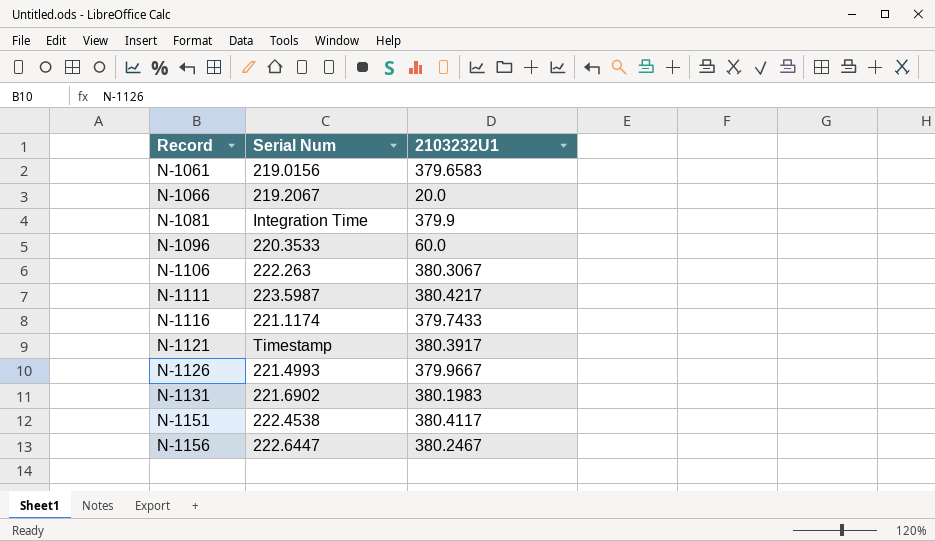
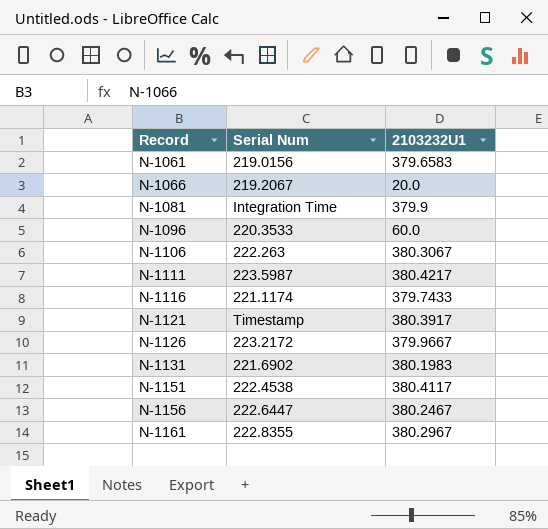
N-1126 | Serial Num: 221.4993 -> 223.2172
row N-1161: none -> 222.8355 | 380.2967

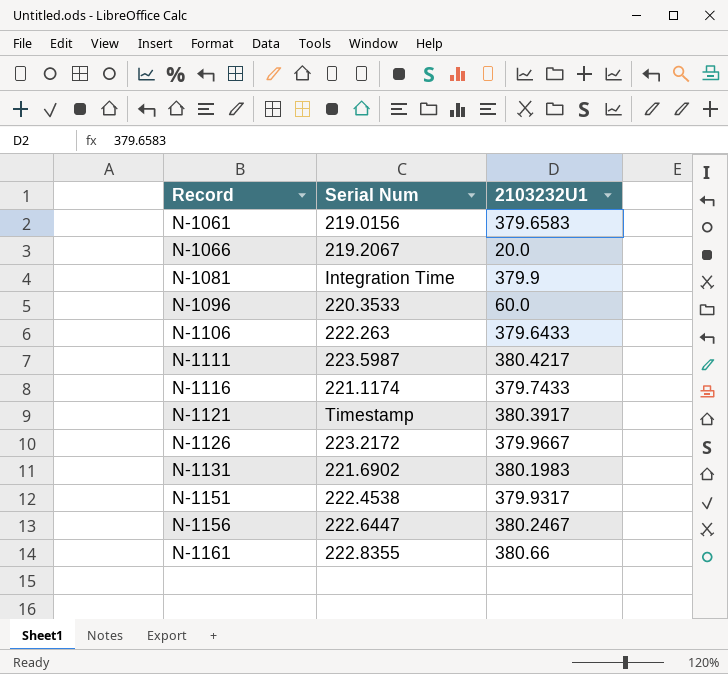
N-1106 | 2103232U1: 380.3067 -> 379.6433
N-1151 | 2103232U1: 380.4117 -> 379.9317
N-1161 | 2103232U1: 380.2967 -> 380.66

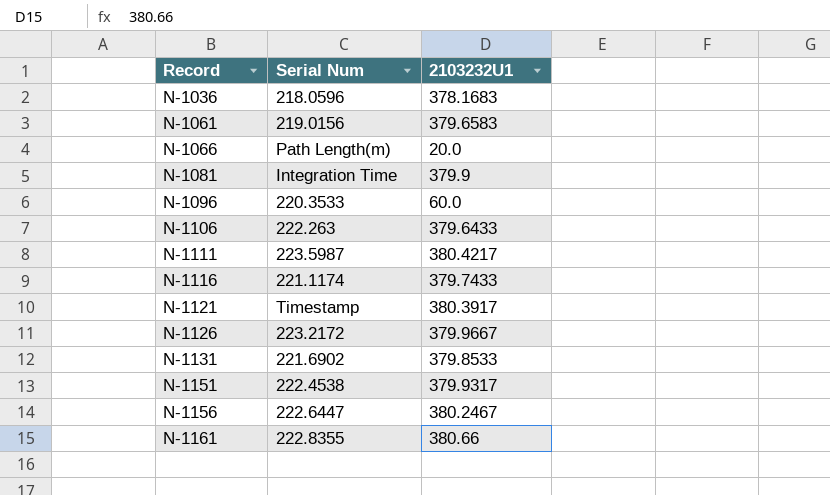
row N-1036: none -> 218.0596 | 378.1683
N-1066 | Serial Num: 219.2067 -> Path Length(m)
N-1131 | 2103232U1: 380.1983 -> 379.8533

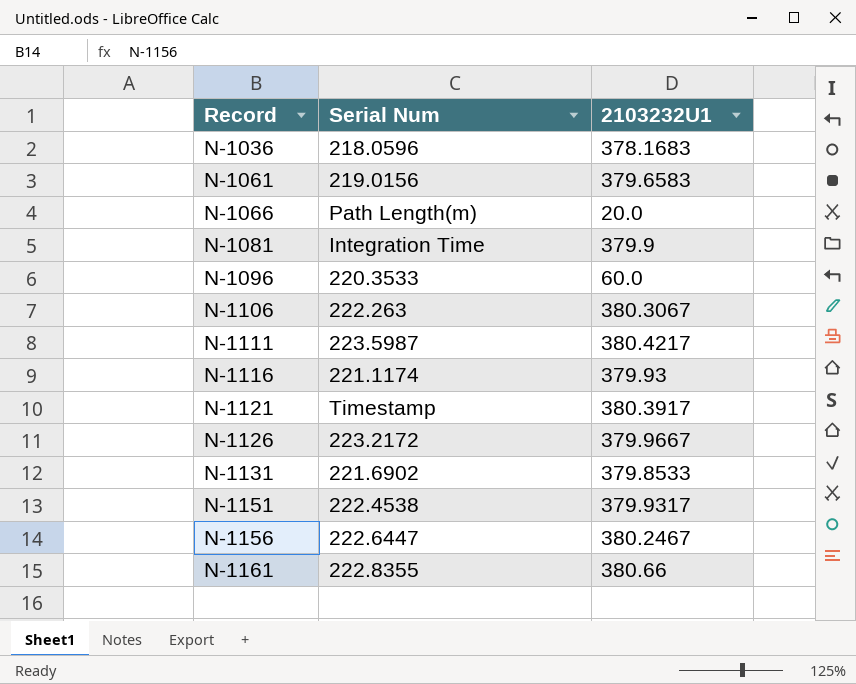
N-1106 | 2103232U1: 379.6433 -> 380.3067
N-1116 | 2103232U1: 379.7433 -> 379.93

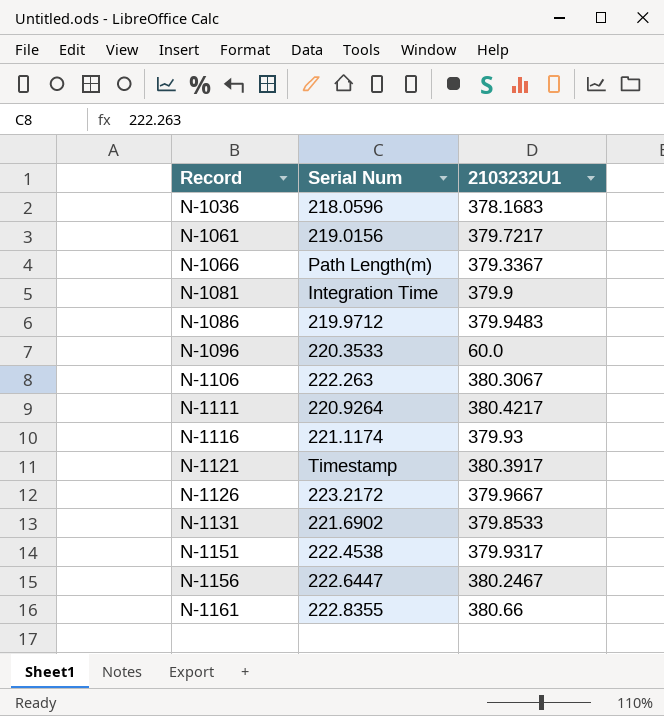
N-1061 | 2103232U1: 379.6583 -> 379.7217
N-1066 | 2103232U1: 20.0 -> 379.3367
row N-1086: none -> 219.9712 | 379.9483
N-1111 | Serial Num: 223.5987 -> 220.9264

